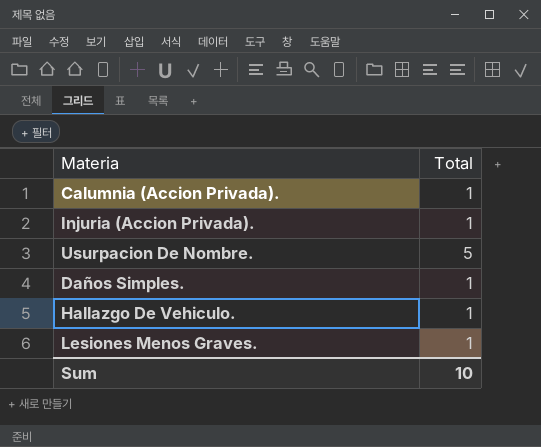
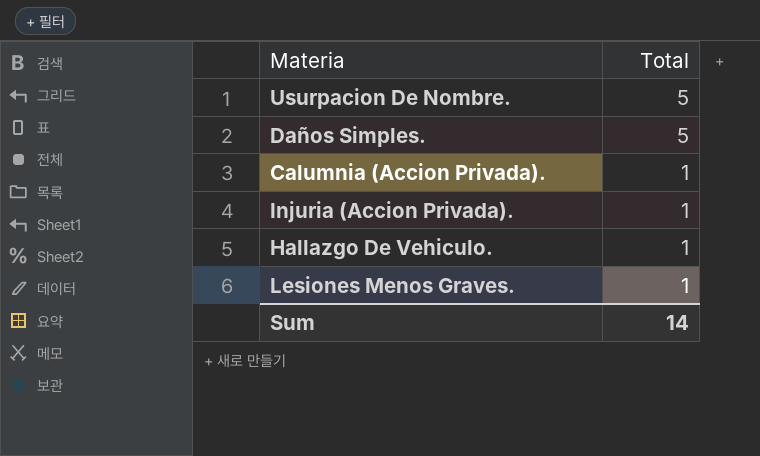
row order: none -> Total descending
Daños Simples. | Total: 1 -> 5
Sum | Total: 10 -> 14

